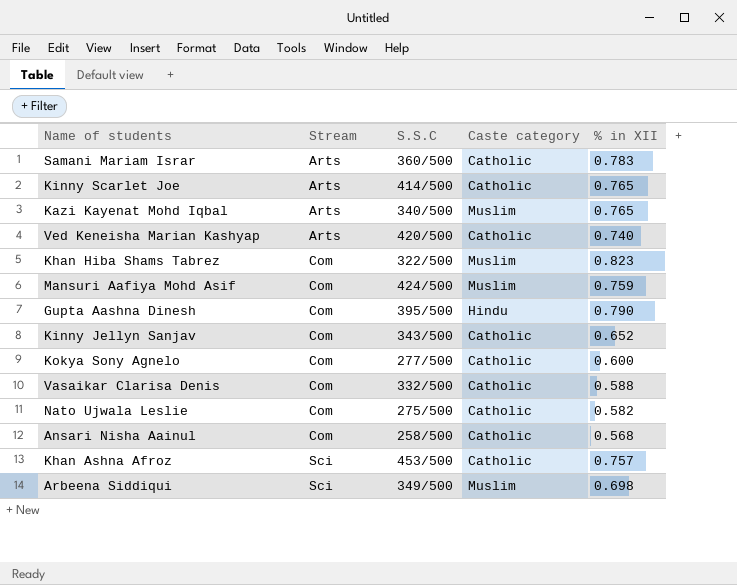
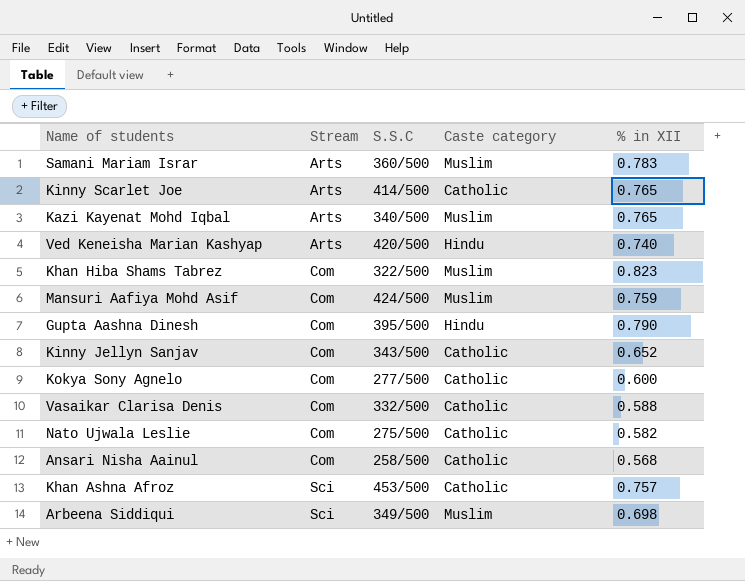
Samani Mariam Israr | Caste category: Catholic -> Muslim
Ved Keneisha Marian Kashyap | Caste category: Catholic -> Hindu

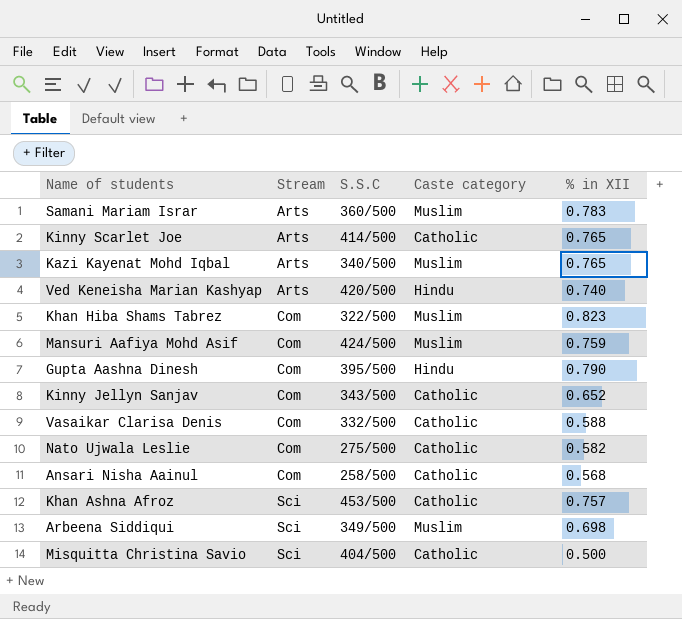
row Kokya Sony Agnelo: Com | 277/500 | Catholic | 0.600 -> none
row Misquitta Christina Savio: none -> Sci | 404/500 | Catholic | 0.500

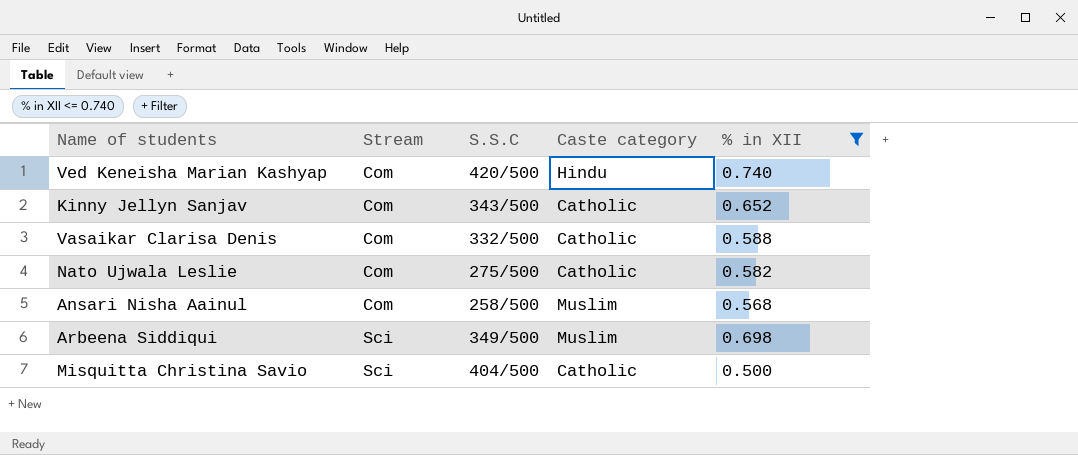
filter: none -> % in XII <= 0.740
Ved Keneisha Marian Kashyap | Stream: Arts -> Com
Ansari Nisha Aainul | Caste category: Catholic -> Muslim

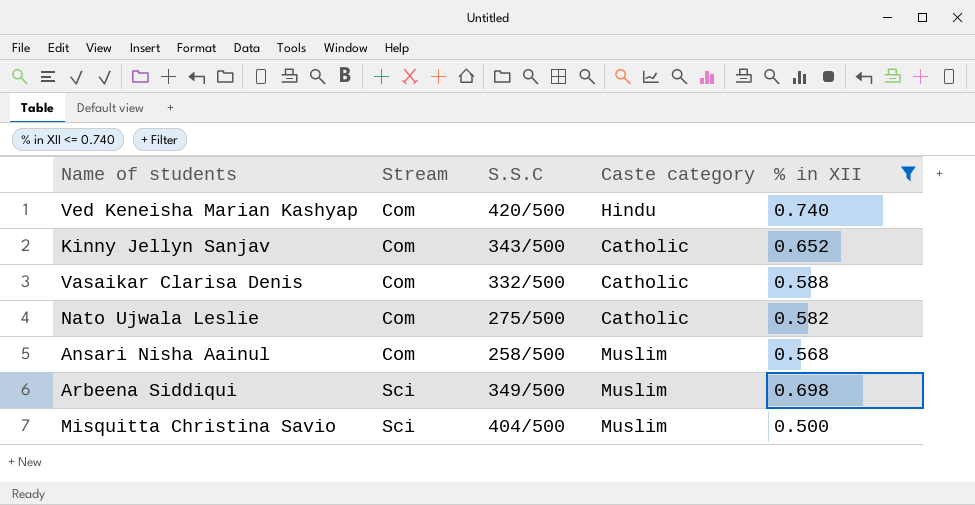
Misquitta Christina Savio | Caste category: Catholic -> Muslim

